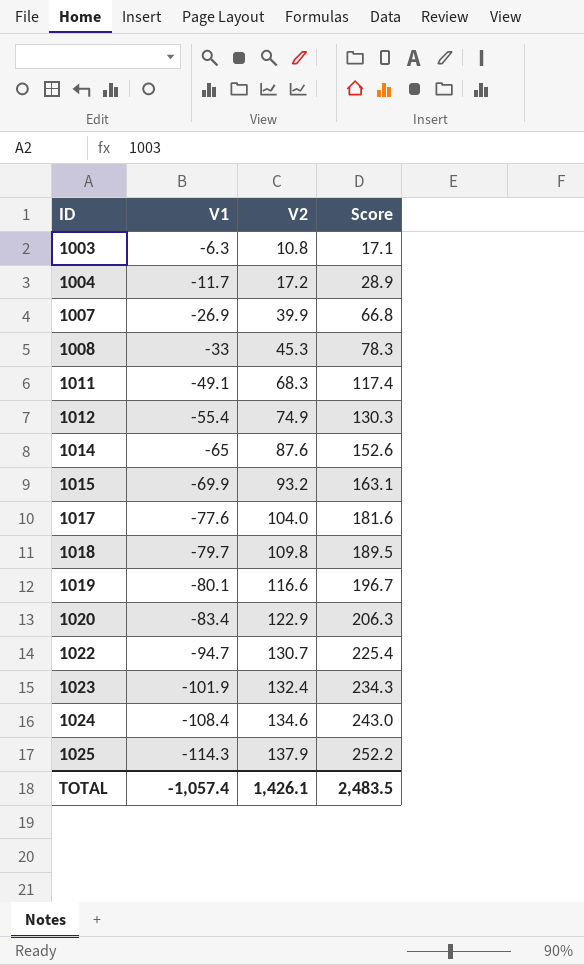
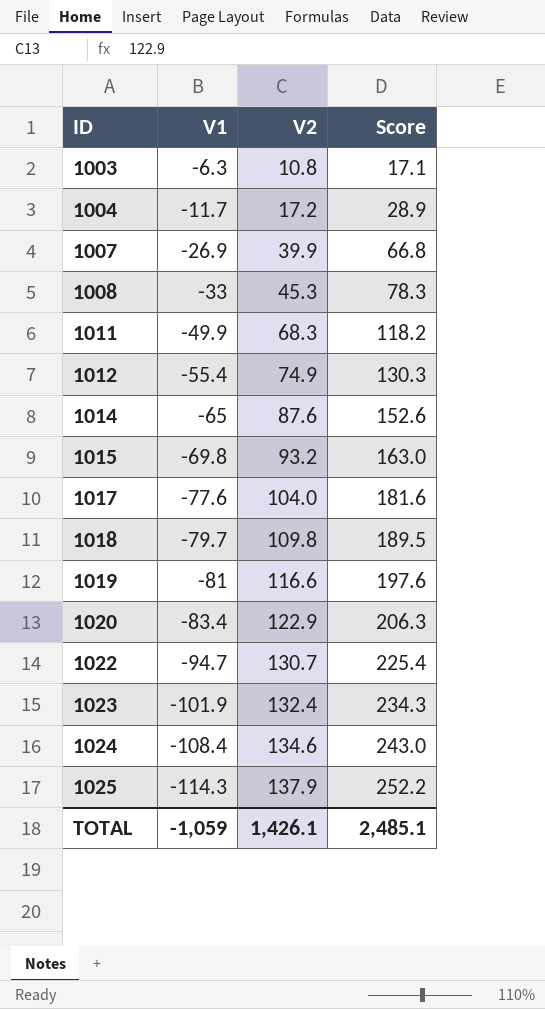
1011 | V1: -49.1 -> -49.9
1011 | Score: 117.4 -> 118.2
1015 | V1: -69.9 -> -69.8
1015 | Score: 163.1 -> 163.0
1019 | V1: -80.1 -> -81
1019 | Score: 196.7 -> 197.6
TOTAL | V1: -1,057.4 -> -1,059
TOTAL | Score: 2,483.5 -> 2,485.1

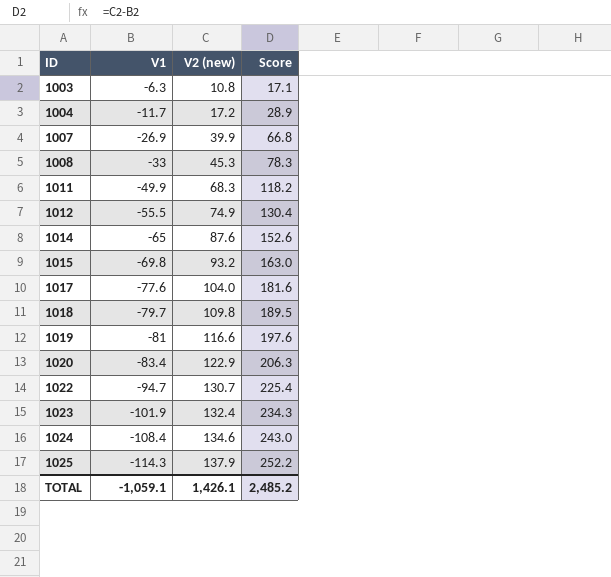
column name: V2 -> V2 (new)
1012 | V1: -55.4 -> -55.5
1012 | Score: 130.3 -> 130.4
TOTAL | V1: -1,059 -> -1,059.1
TOTAL | Score: 2,485.1 -> 2,485.2

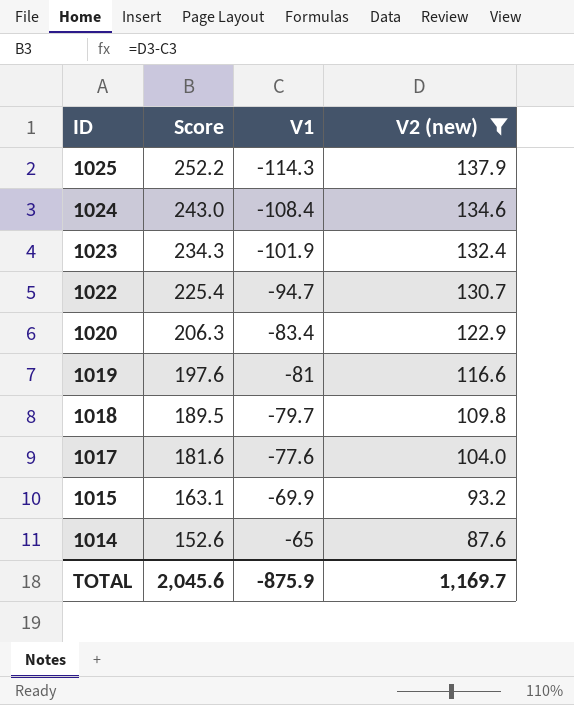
filter: none -> V2 (new) >= 87.6
row order: ID ascending -> ID descending
column Score | position: 4 -> 2
1015 | Score: 163.0 -> 163.1
1015 | V1: -69.8 -> -69.9
TOTAL | Score: 2,485.2 -> 2,045.6
TOTAL | V1: -1,059.1 -> -875.9
TOTAL | V2 (new): 1,426.1 -> 1,169.7

